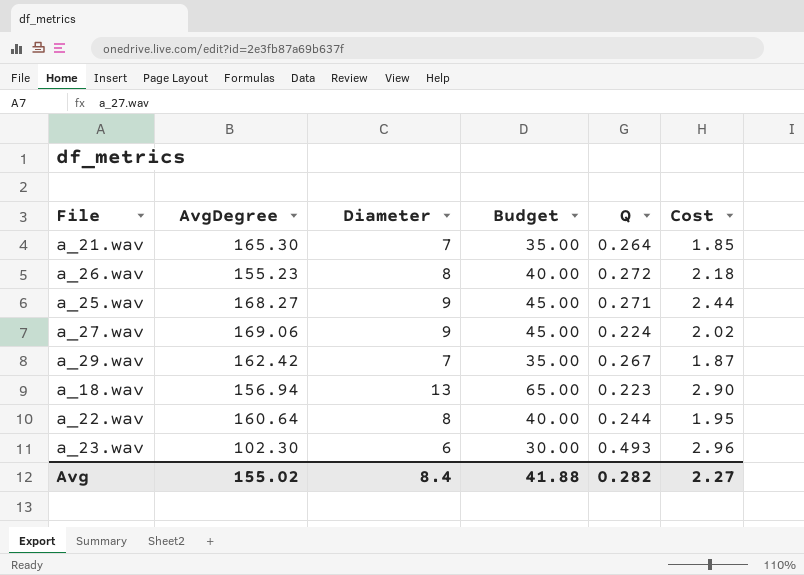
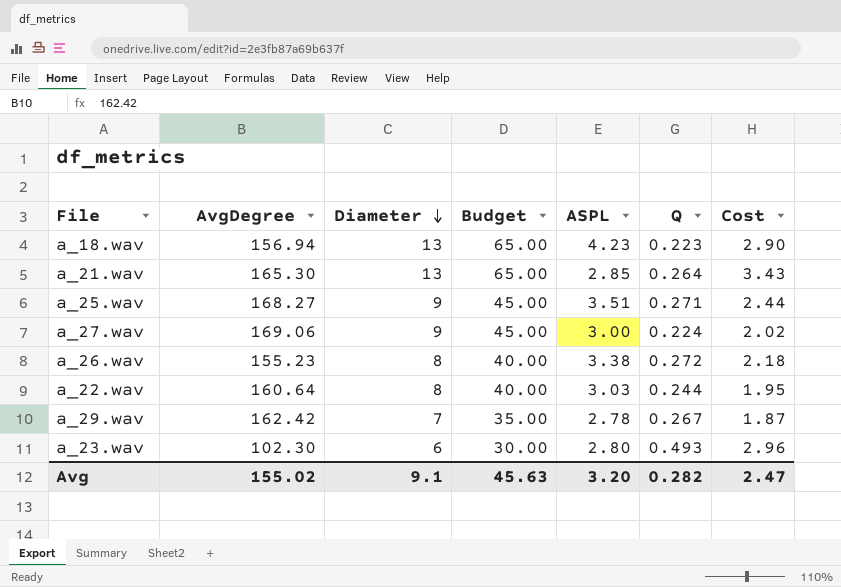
row order: none -> Diameter descending
column ASPL | position: none -> 5
a_21.wav | Diameter: 7 -> 13
a_21.wav | Budget: 35.00 -> 65.00
a_21.wav | Cost: 1.85 -> 3.43
Avg | Diameter: 8.4 -> 9.1
Avg | Budget: 41.88 -> 45.63
Avg | Cost: 2.27 -> 2.47

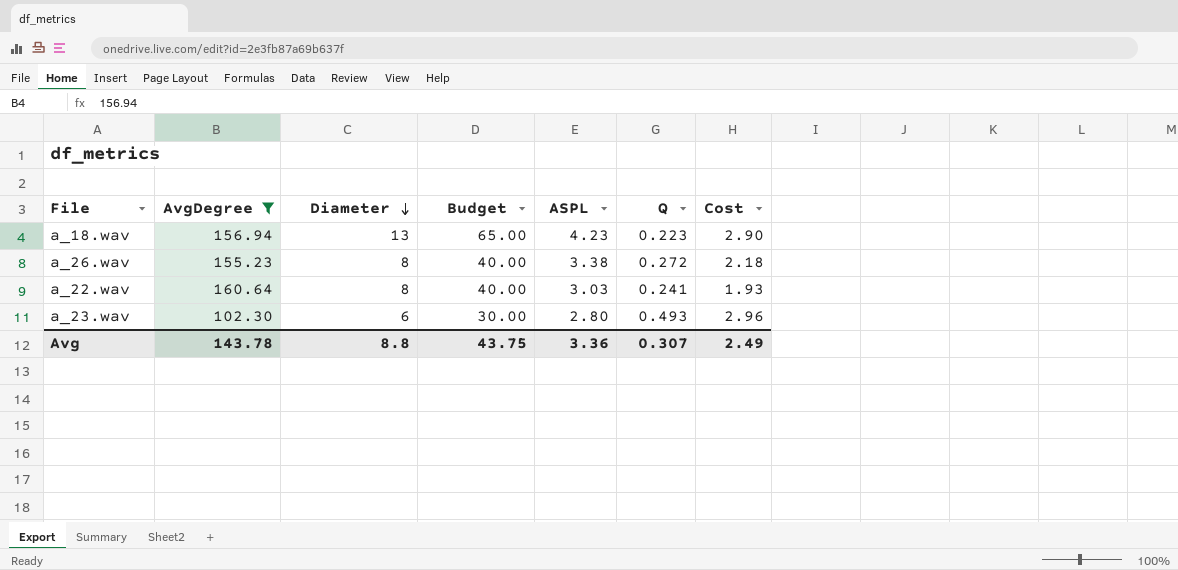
filter: none -> AvgDegree <= 160.64
a_22.wav | Q: 0.244 -> 0.241
a_22.wav | Cost: 1.95 -> 1.93
Avg | AvgDegree: 155.02 -> 143.78
Avg | Diameter: 9.1 -> 8.8
Avg | Budget: 45.63 -> 43.75
Avg | ASPL: 3.20 -> 3.36
Avg | Q: 0.282 -> 0.307
Avg | Cost: 2.47 -> 2.49

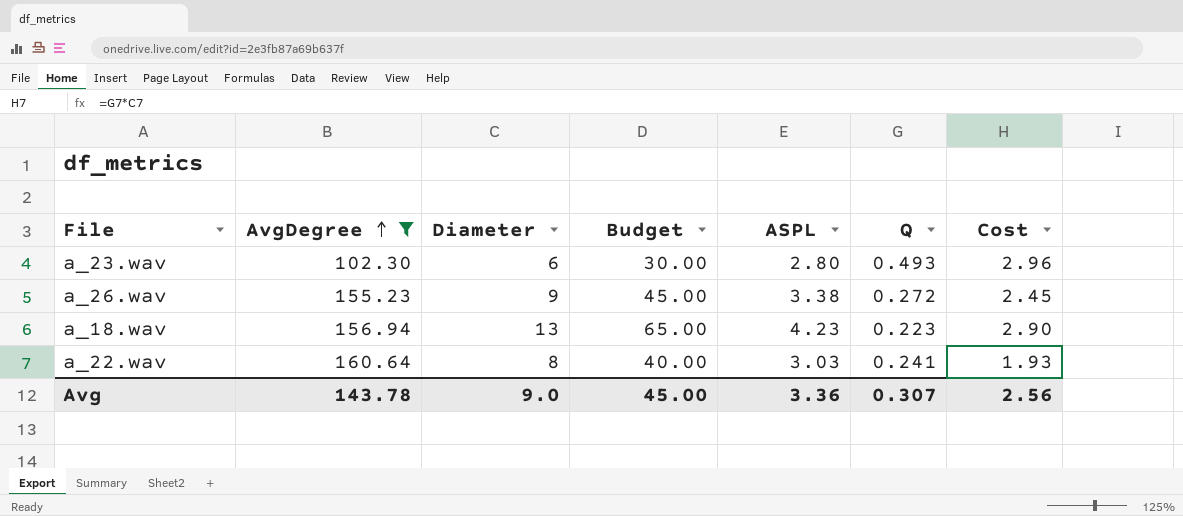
row order: Diameter descending -> AvgDegree ascending
a_26.wav | Diameter: 8 -> 9
a_26.wav | Budget: 40.00 -> 45.00
a_26.wav | Cost: 2.18 -> 2.45
Avg | Diameter: 8.8 -> 9.0
Avg | Budget: 43.75 -> 45.00
Avg | Cost: 2.49 -> 2.56

